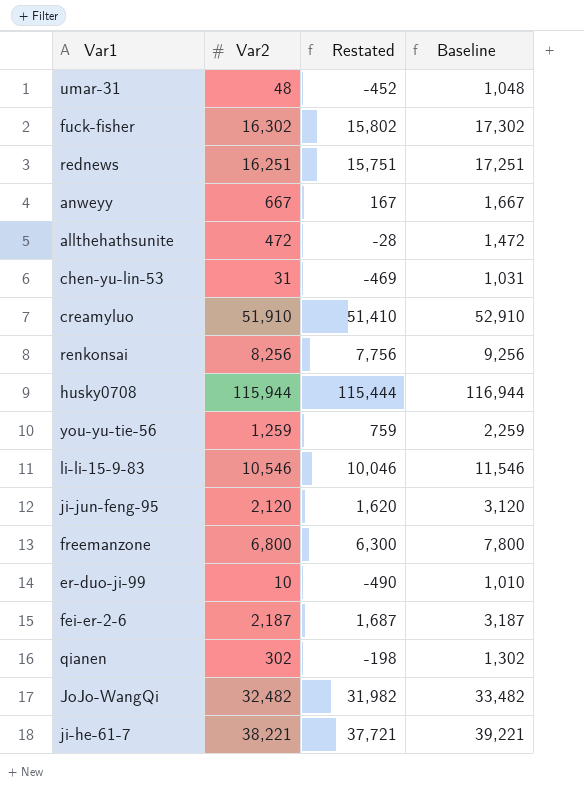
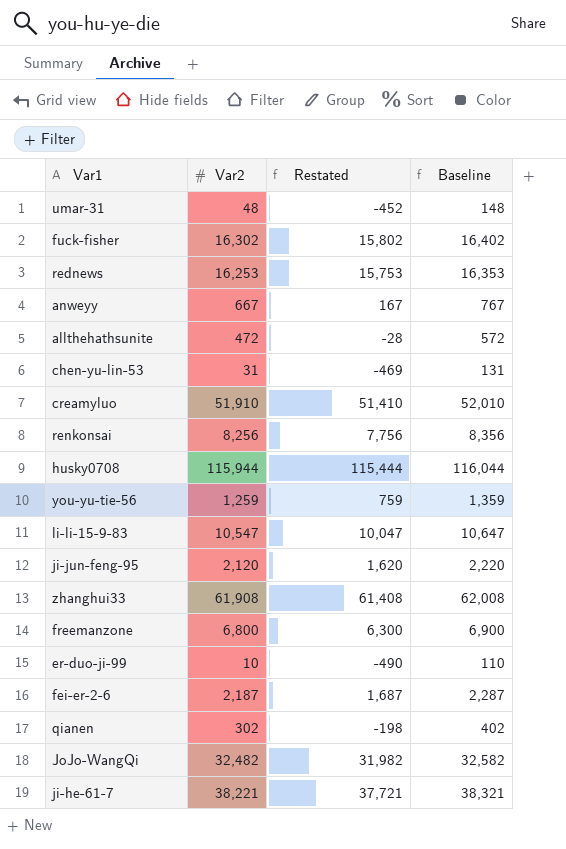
column Baseline | formula: [Var2] + 1000 -> [Var2] + 100
rednews | Var2: 16,251 -> 16,253
rednews | Restated: 15,751 -> 15,753
li-li-15-9-83 | Var2: 10,546 -> 10,547
li-li-15-9-83 | Restated: 10,046 -> 10,047
row zhanghui33: none -> 61,908 | 61,408 | 62,008

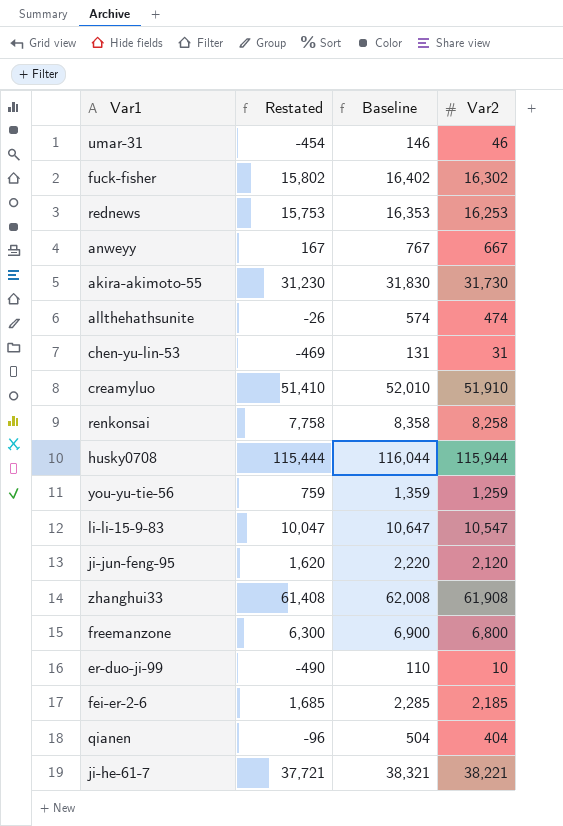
column Var2 | position: 2 -> 4
row JoJo-WangQi: 32,482 | 31,982 | 32,582 -> none
umar-31 | Restated: -452 -> -454
umar-31 | Baseline: 148 -> 146
umar-31 | Var2: 48 -> 46
row akira-akimoto-55: none -> 31,230 | 31,830 | 31,730
allthehathsunite | Restated: -28 -> -26
allthehathsunite | Baseline: 572 -> 574
allthehathsunite | Var2: 472 -> 474
renkonsai | Restated: 7,756 -> 7,758
renkonsai | Baseline: 8,356 -> 8,358
renkonsai | Var2: 8,256 -> 8,258
fei-er-2-6 | Restated: 1,687 -> 1,685
fei-er-2-6 | Baseline: 2,287 -> 2,285
fei-er-2-6 | Var2: 2,187 -> 2,185
qianen | Restated: -198 -> -96
qianen | Baseline: 402 -> 504
qianen | Var2: 302 -> 404

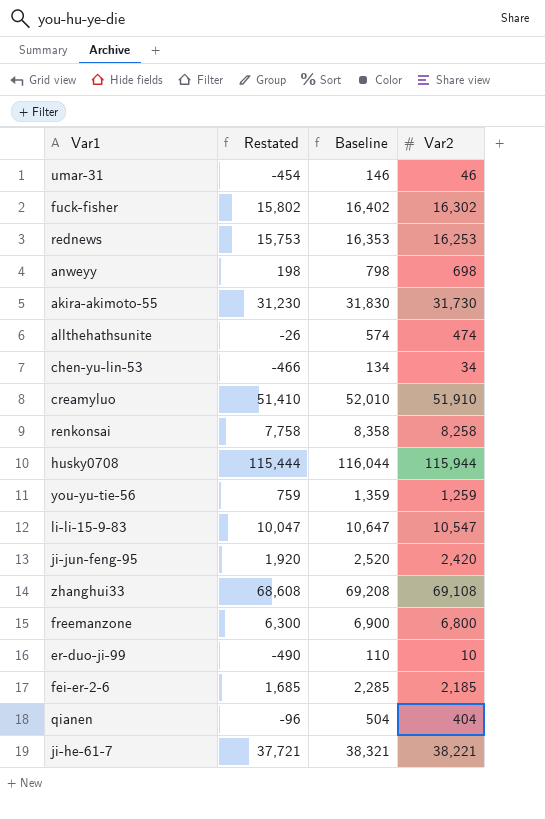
anweyy | Restated: 167 -> 198
anweyy | Baseline: 767 -> 798
anweyy | Var2: 667 -> 698
chen-yu-lin-53 | Restated: -469 -> -466
chen-yu-lin-53 | Baseline: 131 -> 134
chen-yu-lin-53 | Var2: 31 -> 34
ji-jun-feng-95 | Restated: 1,620 -> 1,920
ji-jun-feng-95 | Baseline: 2,220 -> 2,520
ji-jun-feng-95 | Var2: 2,120 -> 2,420
zhanghui33 | Restated: 61,408 -> 68,608
zhanghui33 | Baseline: 62,008 -> 69,208
zhanghui33 | Var2: 61,908 -> 69,108

